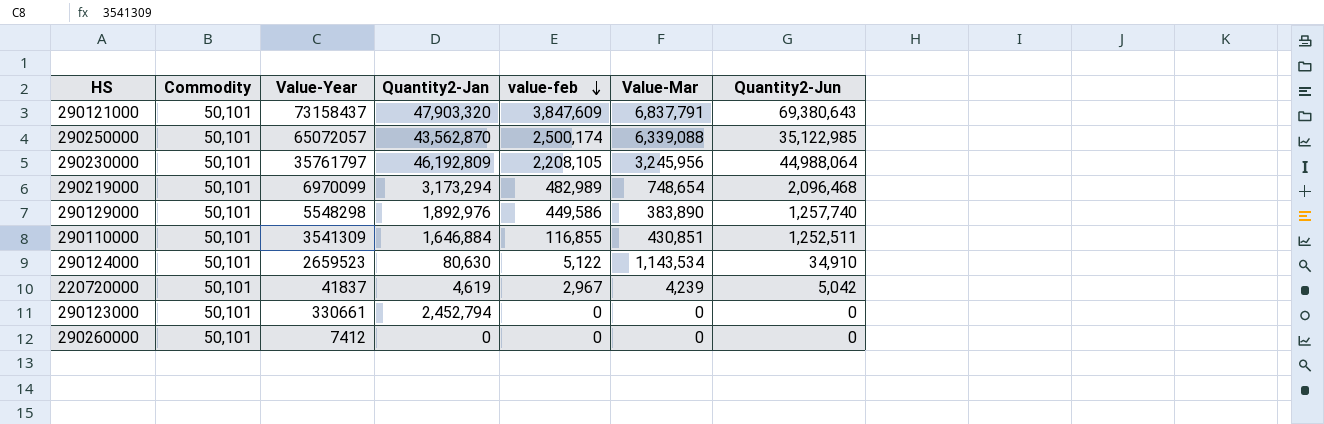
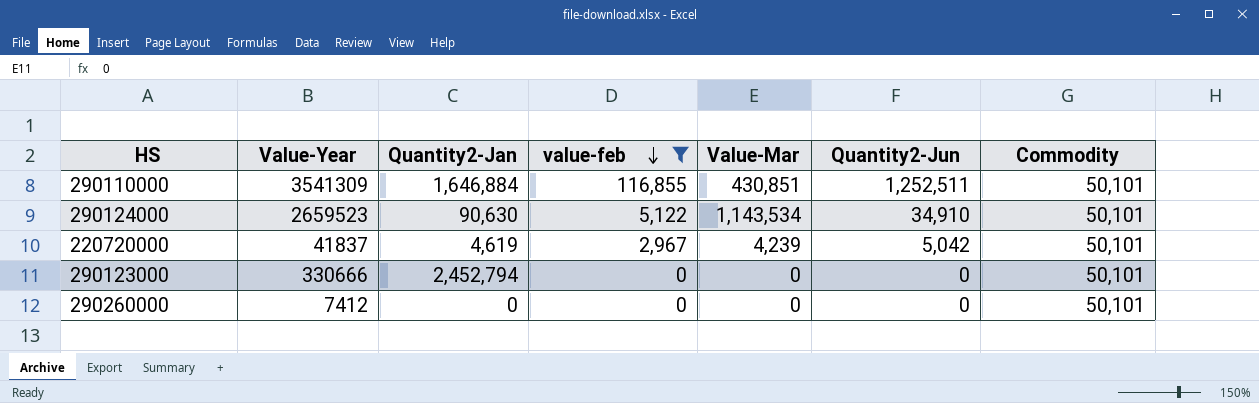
filter: none -> value-feb <= 116,855
column Commodity | position: 2 -> 7
290124000 | Quantity2-Jan: 80,630 -> 90,630
290123000 | Value-Year: 330661 -> 330666

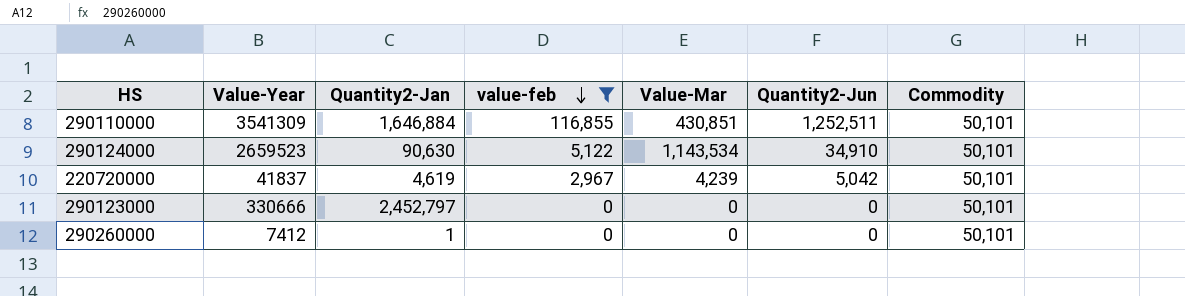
290123000 | Quantity2-Jan: 2,452,794 -> 2,452,797
290260000 | Quantity2-Jan: 0 -> 1

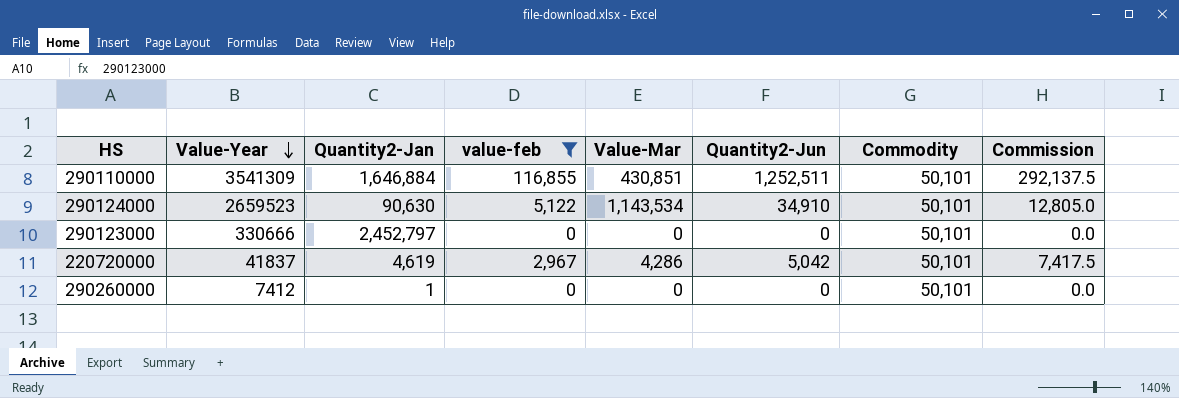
row order: value-feb descending -> Value-Year descending
column Commission | formula: none -> [value-feb] * 2.5
220720000 | Value-Mar: 4,239 -> 4,286

